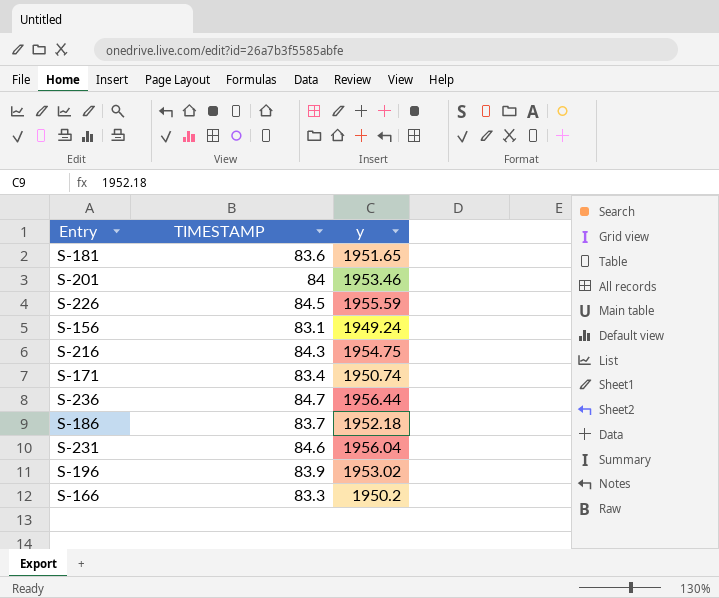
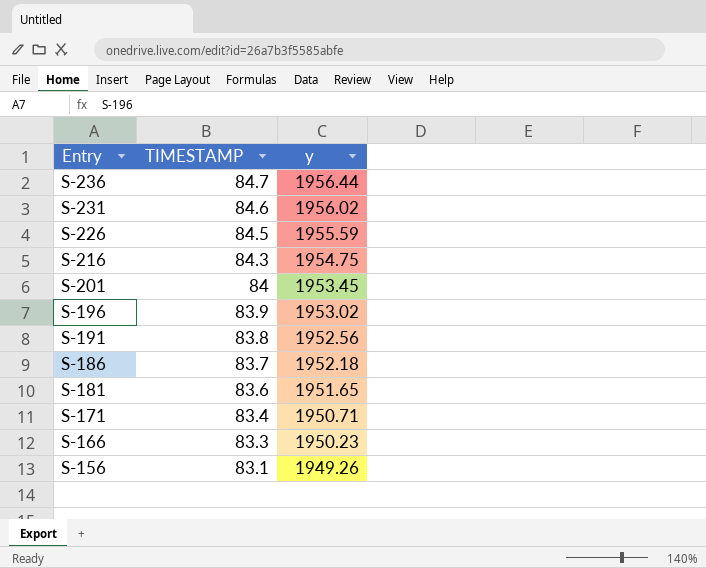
row order: none -> Entry descending
S-231 | y: 1956.04 -> 1956.02
S-201 | y: 1953.46 -> 1953.45
row S-191: none -> 83.8 | 1952.56
S-171 | y: 1950.74 -> 1950.71
S-166 | y: 1950.2 -> 1950.23
S-156 | y: 1949.24 -> 1949.26

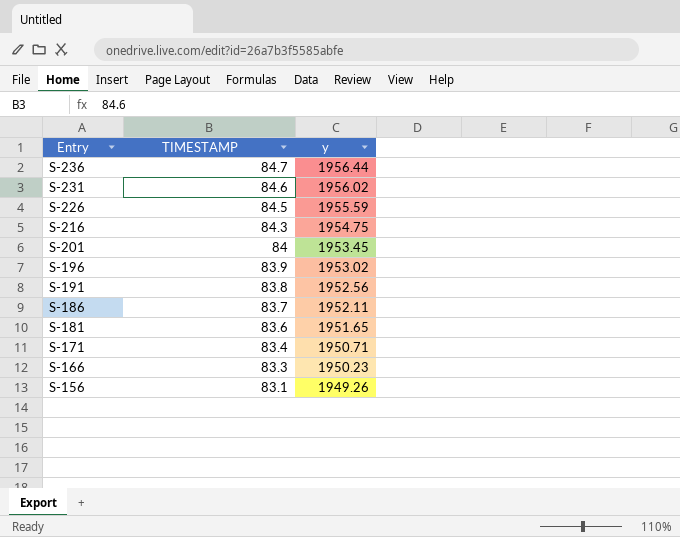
S-186 | y: 1952.18 -> 1952.11

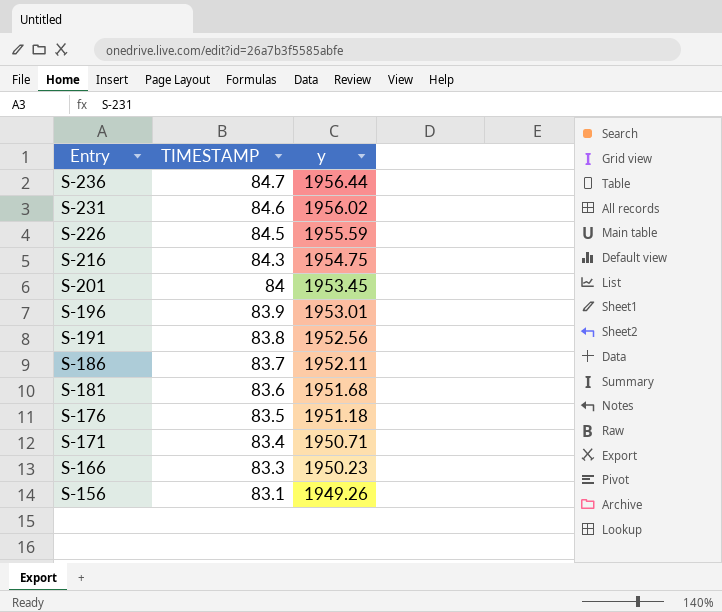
S-196 | y: 1953.02 -> 1953.01
S-181 | y: 1951.65 -> 1951.68
row S-176: none -> 83.5 | 1951.18

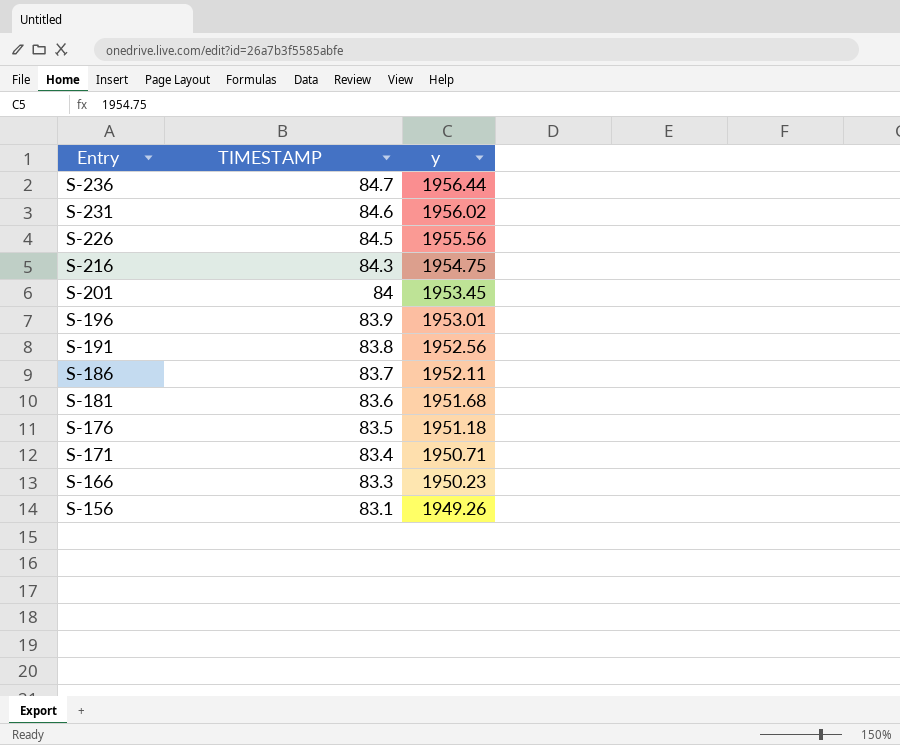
S-226 | y: 1955.59 -> 1955.56

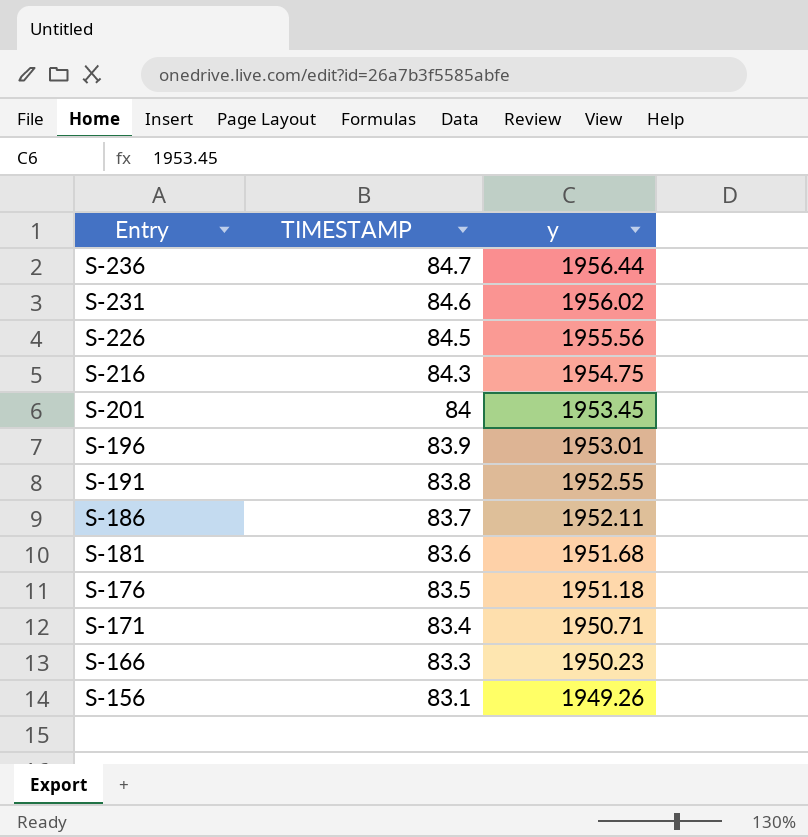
S-191 | y: 1952.56 -> 1952.55

